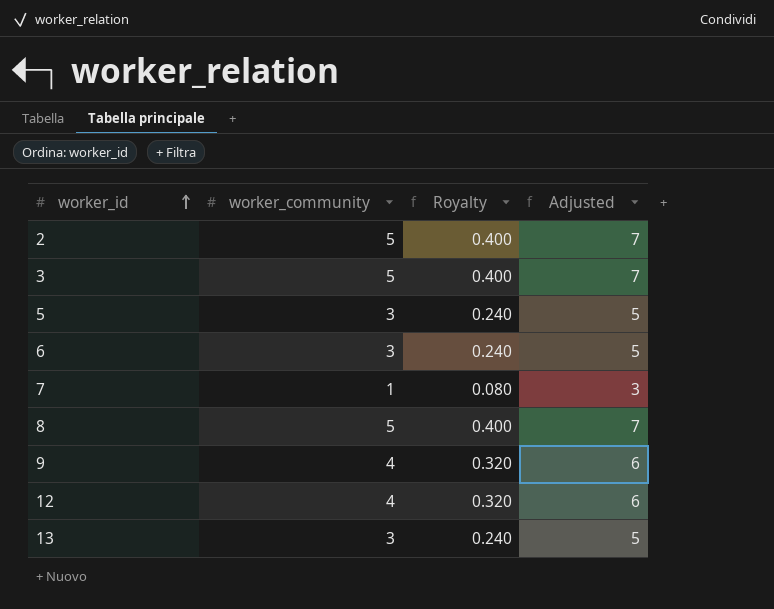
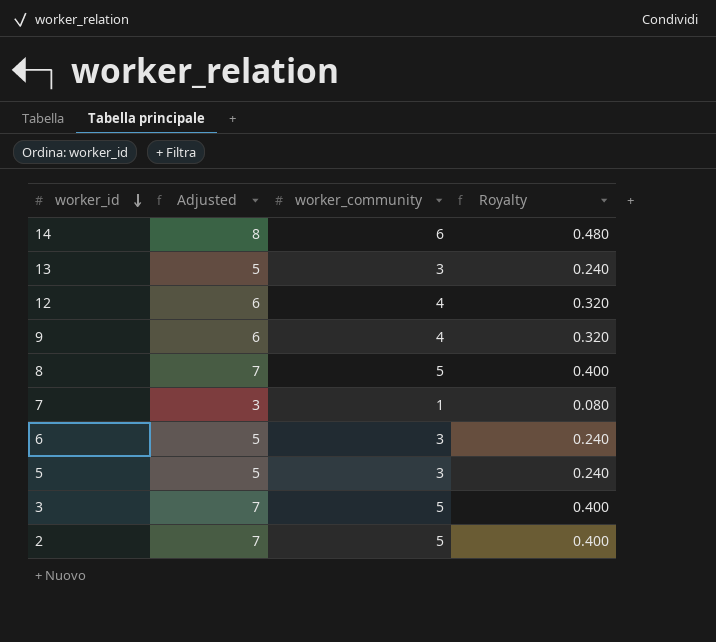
row order: worker_id ascending -> worker_id descending
column Adjusted | position: 4 -> 2
row 14: none -> 8 | 6 | 0.480

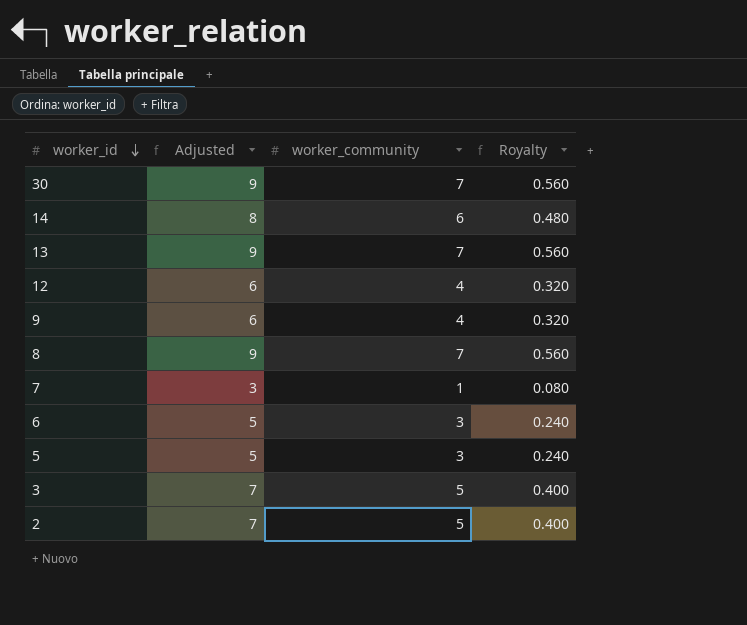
row 30: none -> 9 | 7 | 0.560
13 | Adjusted: 5 -> 9
13 | worker_community: 3 -> 7
13 | Royalty: 0.240 -> 0.560
8 | Adjusted: 7 -> 9
8 | worker_community: 5 -> 7
8 | Royalty: 0.400 -> 0.560

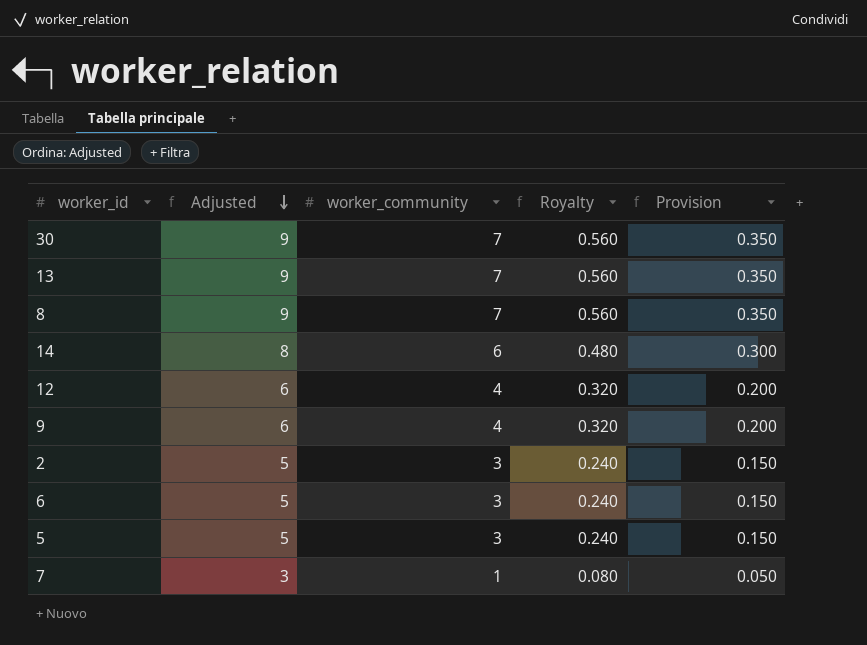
row order: worker_id descending -> Adjusted descending
column Provision | formula: none -> [worker_community] * 0.05
row 3: 7 | 5 | 0.400 -> none
2 | Adjusted: 7 -> 5
2 | worker_community: 5 -> 3
2 | Royalty: 0.400 -> 0.240

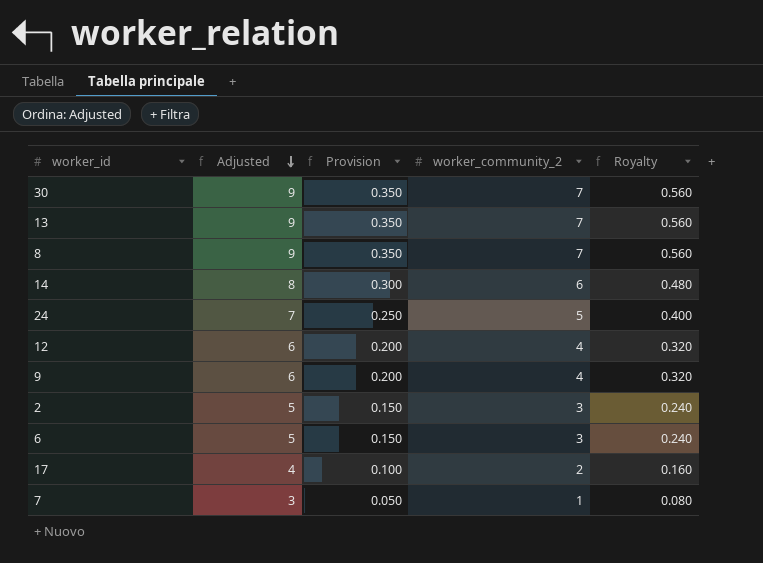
column Provision | position: 5 -> 3
column name: worker_community -> worker_community_2
row 5: 5 | 3 | 0.240 | 0.150 -> none
row 24: none -> 7 | 0.250 | 5 | 0.400
row 17: none -> 4 | 0.100 | 2 | 0.160

